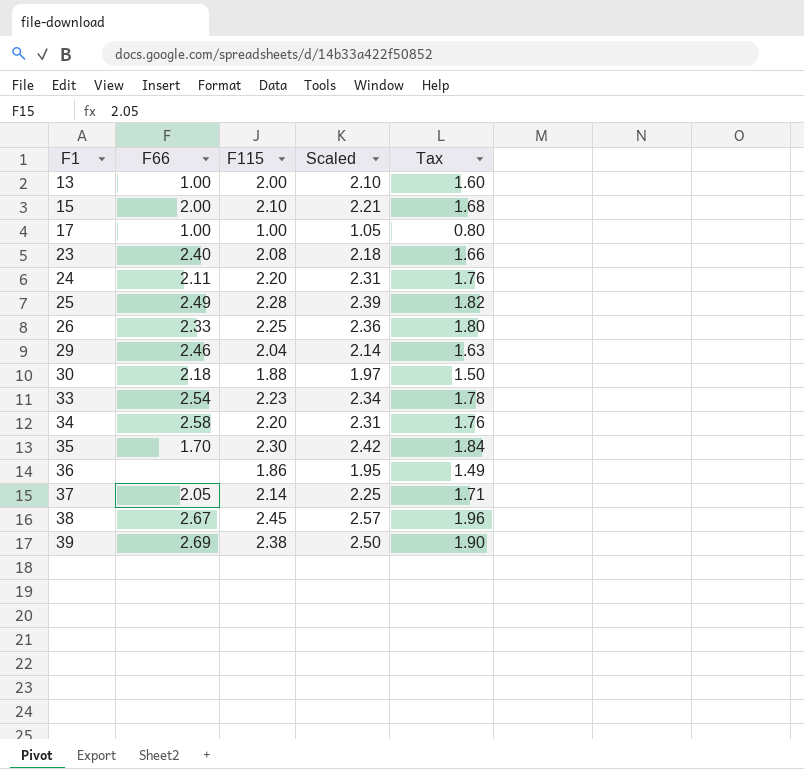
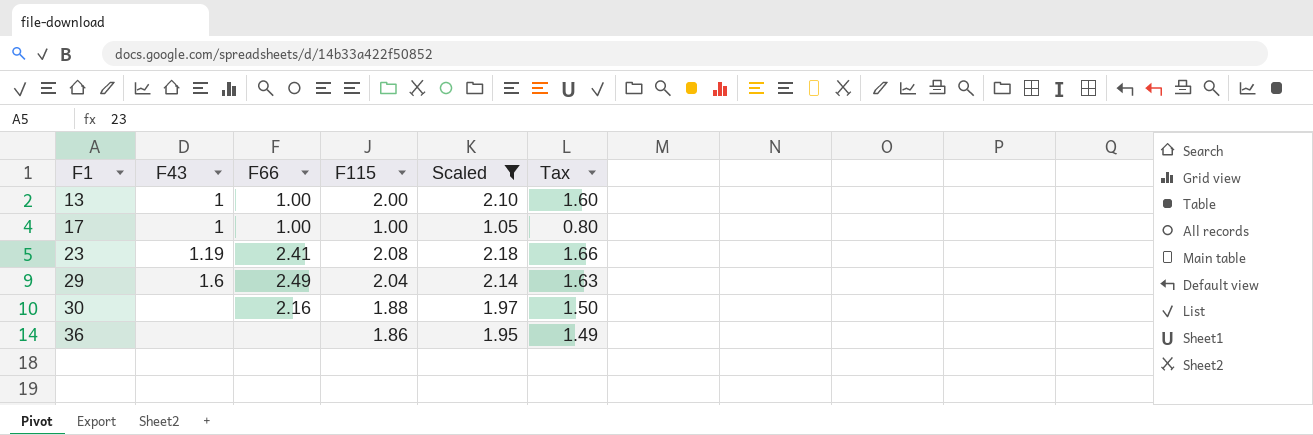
filter: none -> Scaled <= 2.18
column F43 | position: none -> 2
23 | F66: 2.40 -> 2.41
29 | F66: 2.46 -> 2.49
30 | F66: 2.18 -> 2.16

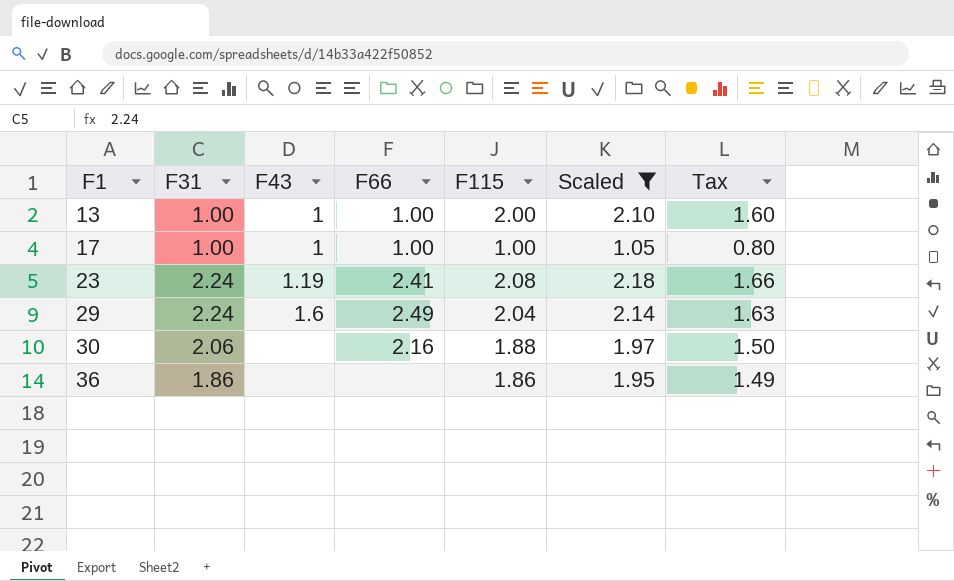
column F31 | position: none -> 2

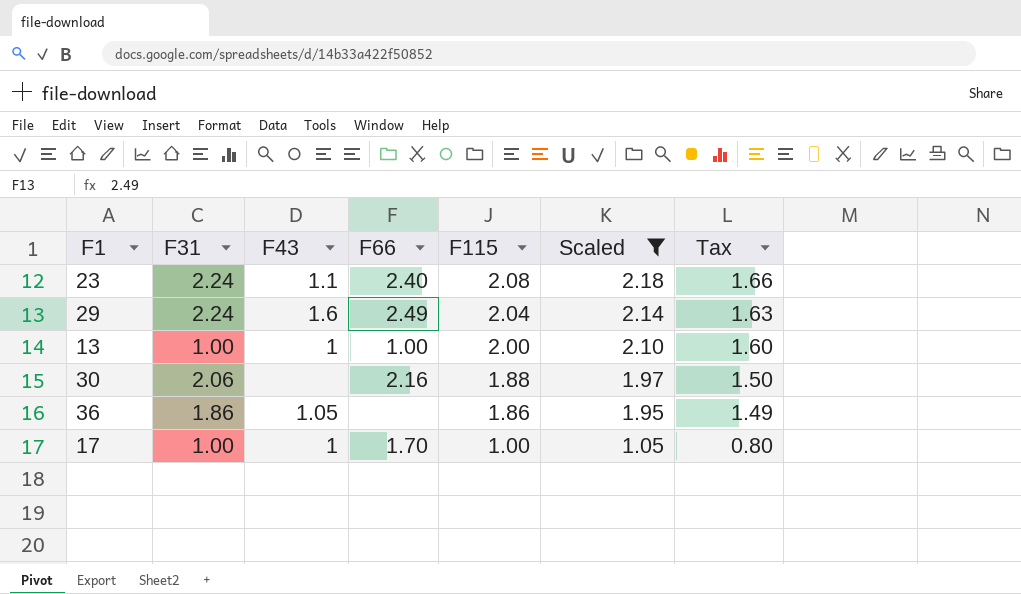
row order: F1 ascending -> F115 descending
23 | F43: 1.19 -> 1.1
23 | F66: 2.41 -> 2.40
36 | F43: none -> 1.05
17 | F66: 1.00 -> 1.70

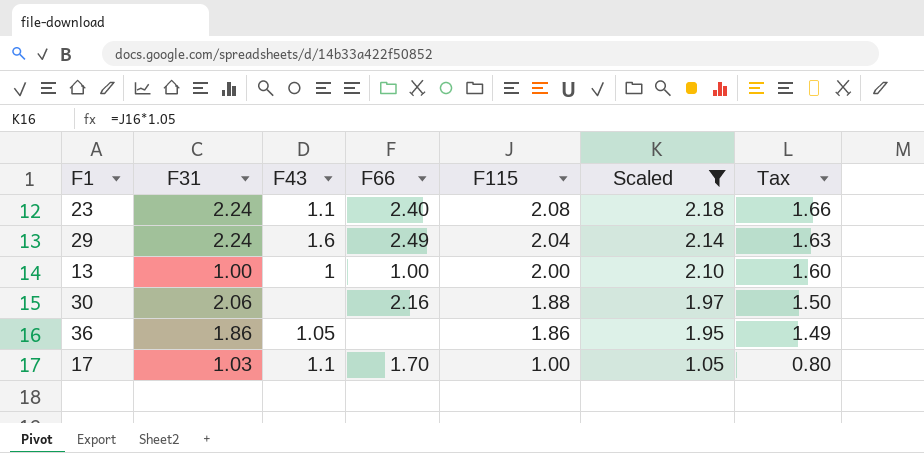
17 | F31: 1.00 -> 1.03
17 | F43: 1 -> 1.1

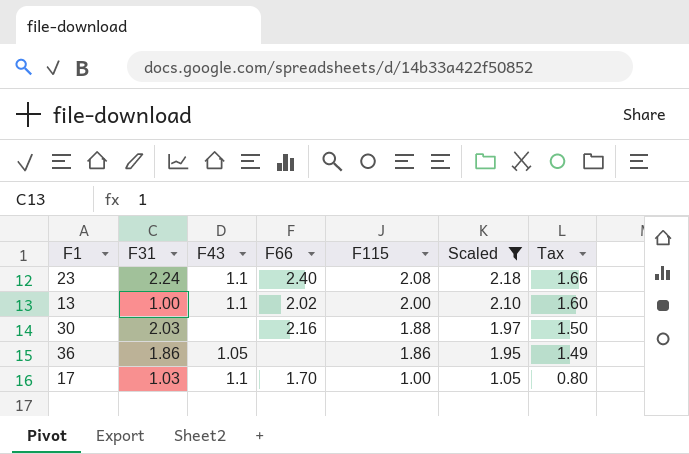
row 29: 2.24 | 1.6 | 2.49 | 2.04 | 2.14 | 1.63 -> none
13 | F43: 1 -> 1.1
13 | F66: 1.00 -> 2.02
30 | F31: 2.06 -> 2.03

